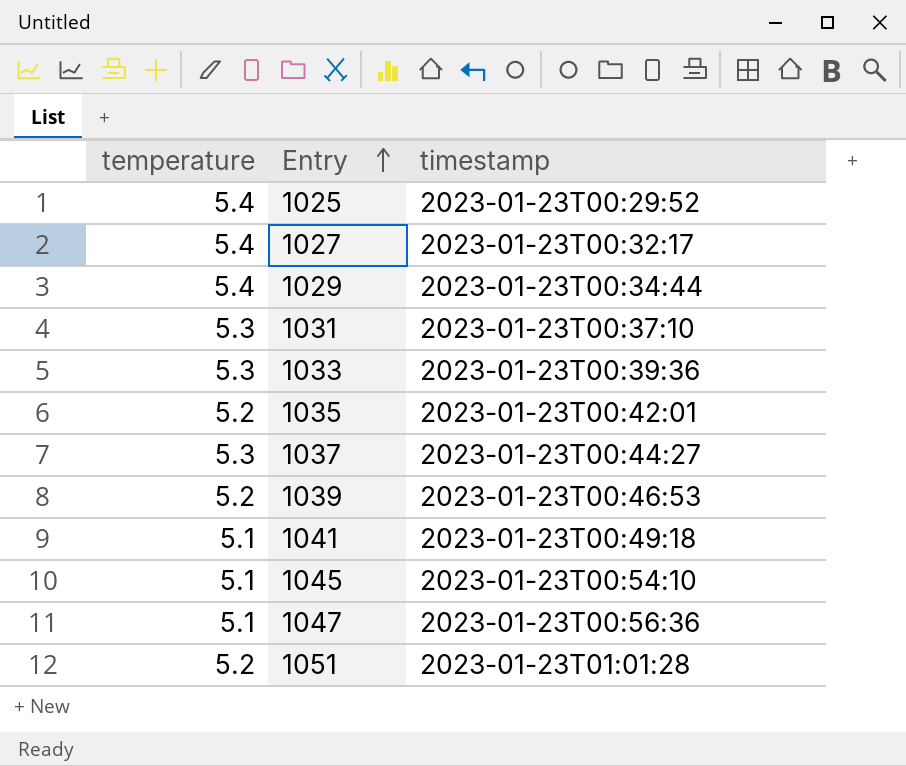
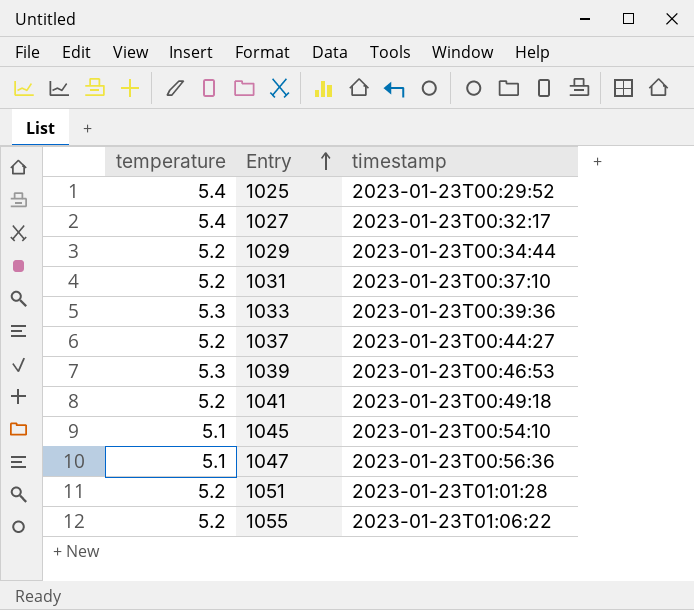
row 1035: 5.2 | 2023-01-23T00:42:01 -> none
1029 | temperature: 5.4 -> 5.2
1031 | temperature: 5.3 -> 5.2
1037 | temperature: 5.3 -> 5.2
1039 | temperature: 5.2 -> 5.3
1041 | temperature: 5.1 -> 5.2
row 1055: none -> 5.2 | 2023-01-23T01:06:22

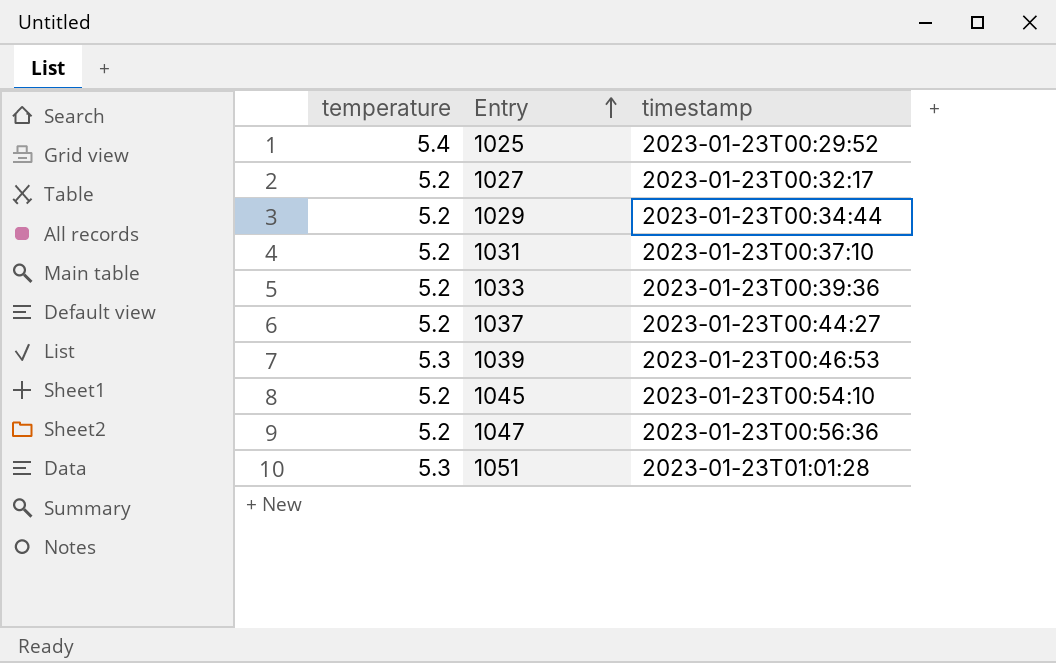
row 1041: 5.2 | 2023-01-23T00:49:18 -> none
row 1055: 5.2 | 2023-01-23T01:06:22 -> none
1027 | temperature: 5.4 -> 5.2
1033 | temperature: 5.3 -> 5.2
1045 | temperature: 5.1 -> 5.2
1047 | temperature: 5.1 -> 5.2
1051 | temperature: 5.2 -> 5.3

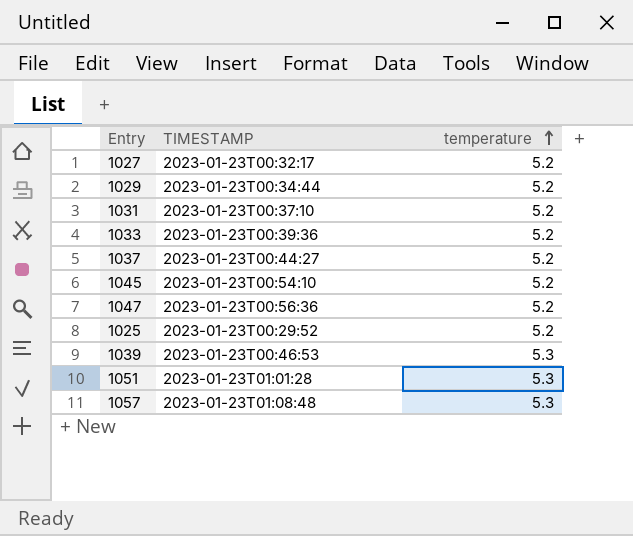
row order: Entry ascending -> temperature ascending
column name: timestamp -> TIMESTAMP
column temperature | position: 1 -> 3
1025 | temperature: 5.4 -> 5.2
row 1057: none -> 2023-01-23T01:08:48 | 5.3

